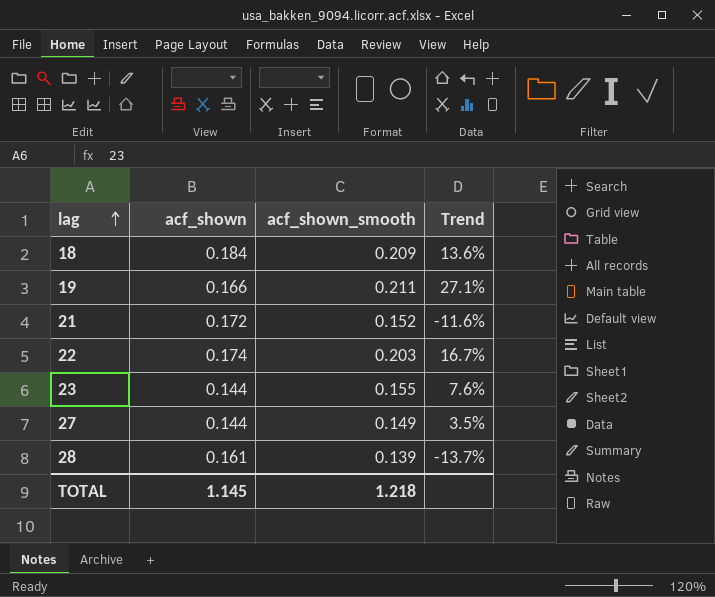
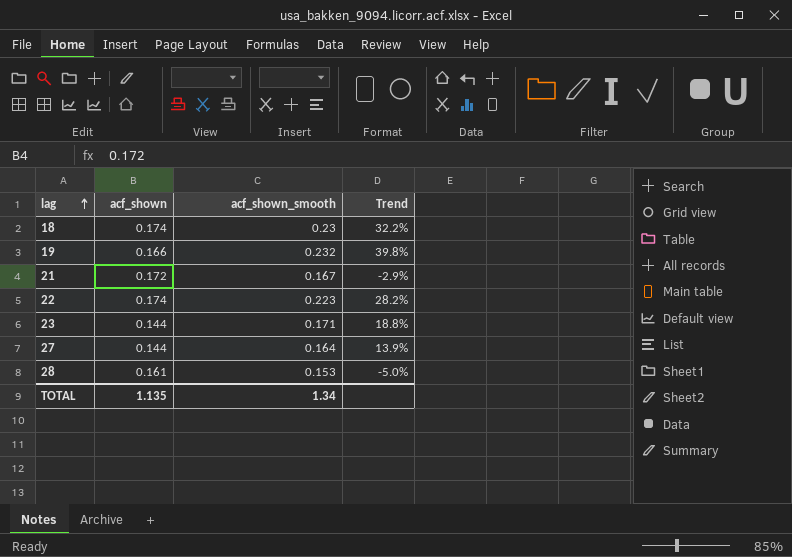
18 | acf_shown: 0.184 -> 0.174
18 | acf_shown_smooth: 0.209 -> 0.23
18 | Trend: 13.6% -> 32.2%
19 | acf_shown_smooth: 0.211 -> 0.232
19 | Trend: 27.1% -> 39.8%
21 | acf_shown_smooth: 0.152 -> 0.167
21 | Trend: -11.6% -> -2.9%
22 | acf_shown_smooth: 0.203 -> 0.223
22 | Trend: 16.7% -> 28.2%
23 | acf_shown_smooth: 0.155 -> 0.171
23 | Trend: 7.6% -> 18.8%
27 | acf_shown_smooth: 0.149 -> 0.164
27 | Trend: 3.5% -> 13.9%
28 | acf_shown_smooth: 0.139 -> 0.153
28 | Trend: -13.7% -> -5.0%
TOTAL | acf_shown: 1.145 -> 1.135
TOTAL | acf_shown_smooth: 1.218 -> 1.34

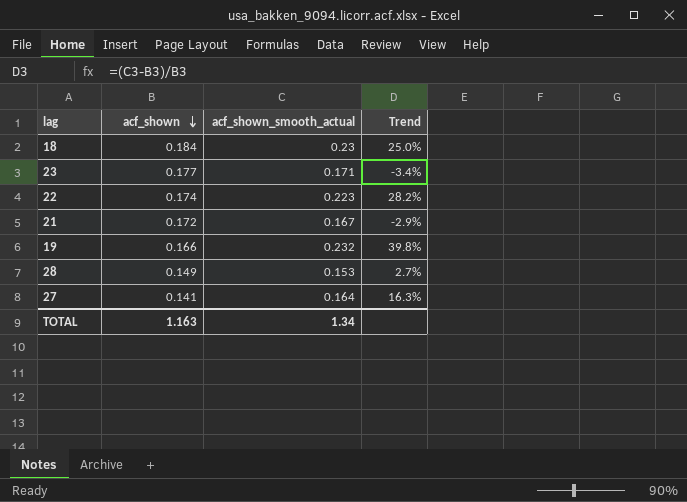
row order: lag ascending -> acf_shown descending
column name: acf_shown_smooth -> acf_shown_smooth_actual
18 | acf_shown: 0.174 -> 0.184
18 | Trend: 32.2% -> 25.0%
23 | acf_shown: 0.144 -> 0.177
23 | Trend: 18.8% -> -3.4%
28 | acf_shown: 0.161 -> 0.149
28 | Trend: -5.0% -> 2.7%
27 | acf_shown: 0.144 -> 0.141
27 | Trend: 13.9% -> 16.3%
TOTAL | acf_shown: 1.135 -> 1.163

